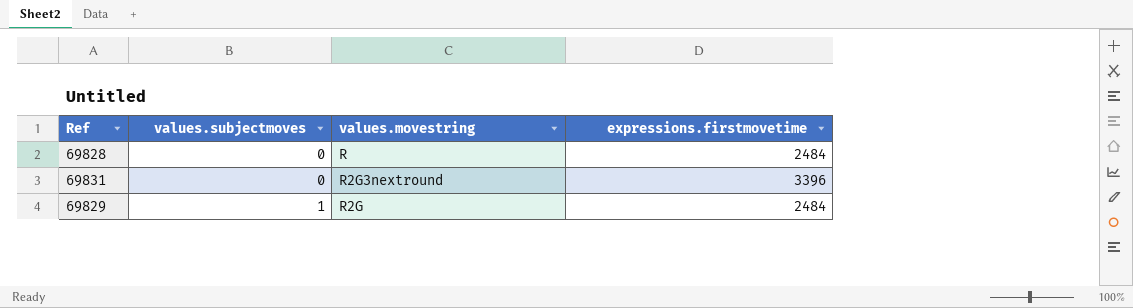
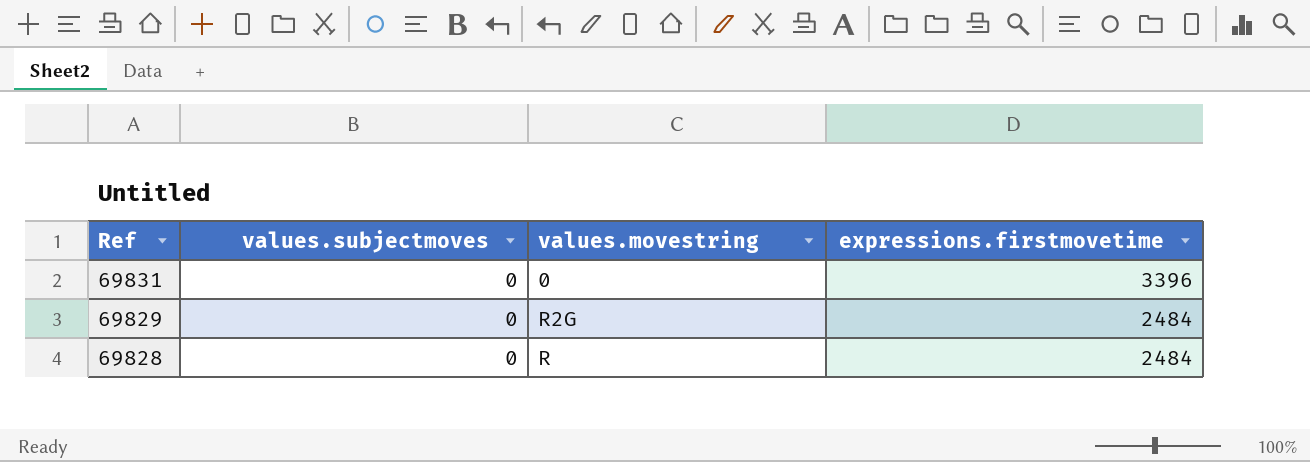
row order: values.subjectmoves ascending -> Ref descending
69831 | values.movestring: R2G3nextround -> 0
69829 | values.subjectmoves: 1 -> 0

